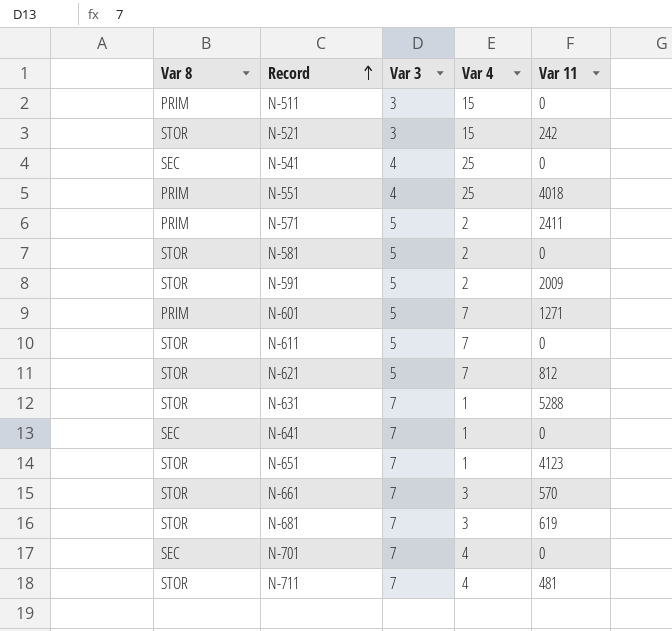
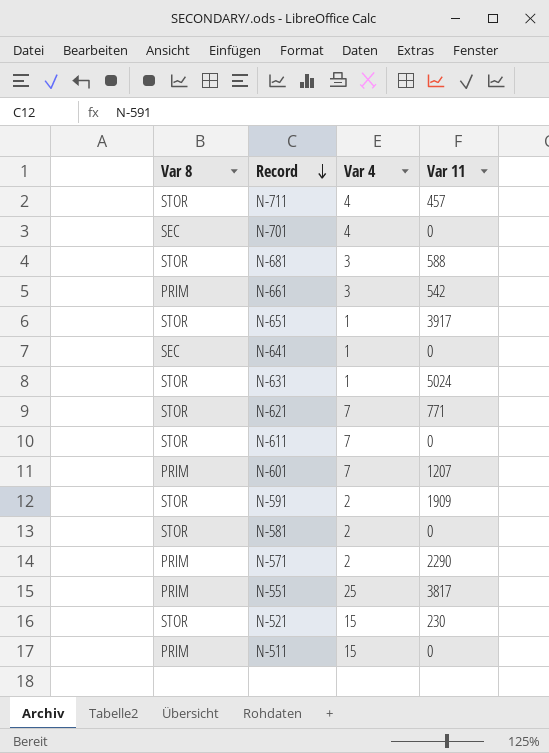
row order: Record ascending -> Record descending
column Var 3 | position: 3 -> none
row N-541: SEC | 4 | 25 | 0 -> none
N-711 | Var 11: 481 -> 457
N-681 | Var 11: 619 -> 588
N-661 | Var 8: STOR -> PRIM
N-661 | Var 11: 570 -> 542
N-651 | Var 11: 4123 -> 3917
N-631 | Var 11: 5288 -> 5024
N-621 | Var 11: 812 -> 771
N-601 | Var 11: 1271 -> 1207
N-591 | Var 11: 2009 -> 1909
N-571 | Var 11: 2411 -> 2290
N-551 | Var 11: 4018 -> 3817
N-521 | Var 11: 242 -> 230

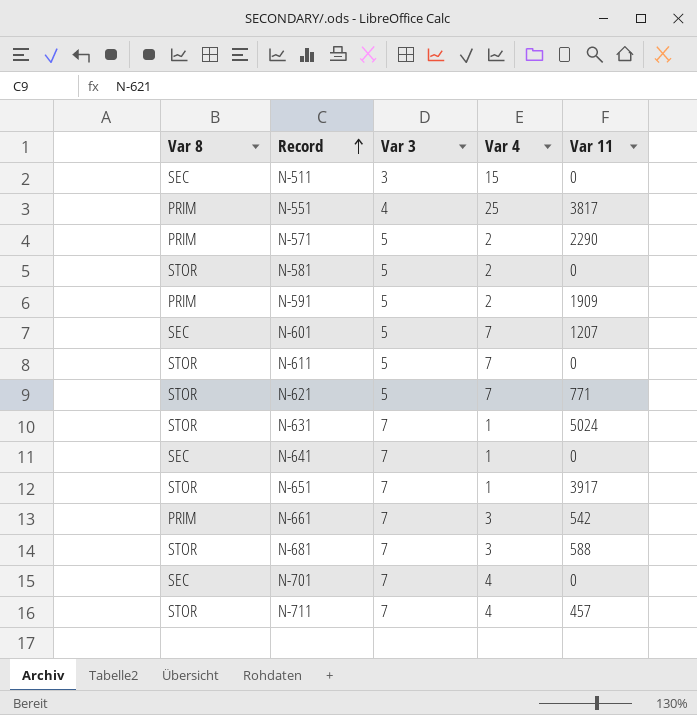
row order: Record descending -> Record ascending
column Var 3 | position: none -> 3
row N-521: STOR | 15 | 230 -> none
N-511 | Var 8: PRIM -> SEC
N-591 | Var 8: STOR -> PRIM
N-601 | Var 8: PRIM -> SEC

